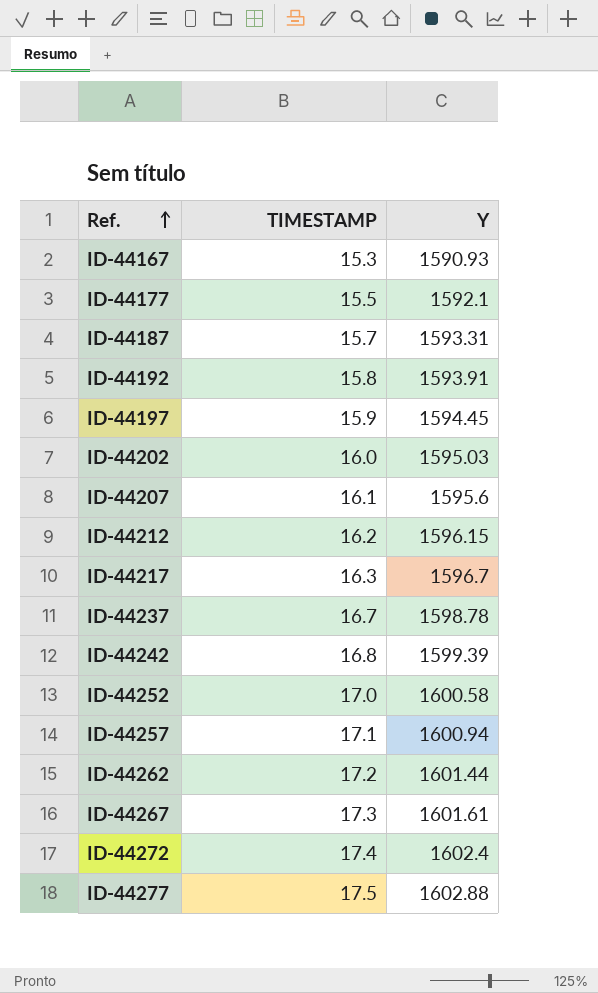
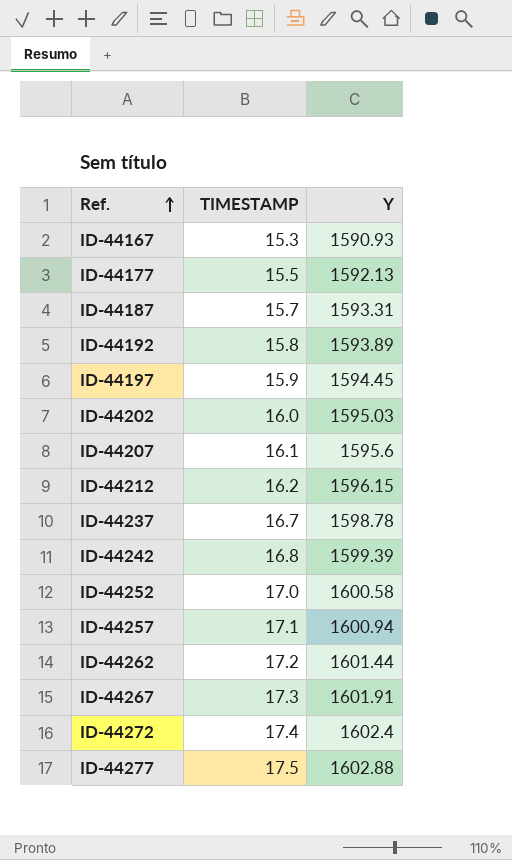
row ID-44217: 16.3 | 1596.7 -> none
ID-44177 | Y: 1592.1 -> 1592.13
ID-44192 | Y: 1593.91 -> 1593.89
ID-44267 | Y: 1601.61 -> 1601.91

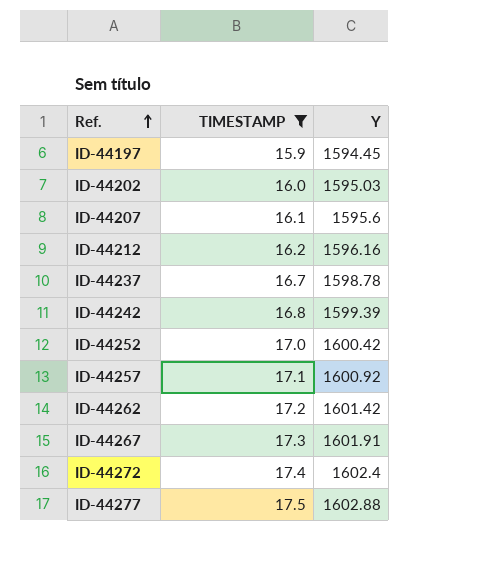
filter: none -> TIMESTAMP >= 15.9
ID-44212 | Y: 1596.15 -> 1596.16
ID-44252 | Y: 1600.58 -> 1600.42
ID-44257 | Y: 1600.94 -> 1600.92
ID-44262 | Y: 1601.44 -> 1601.42

